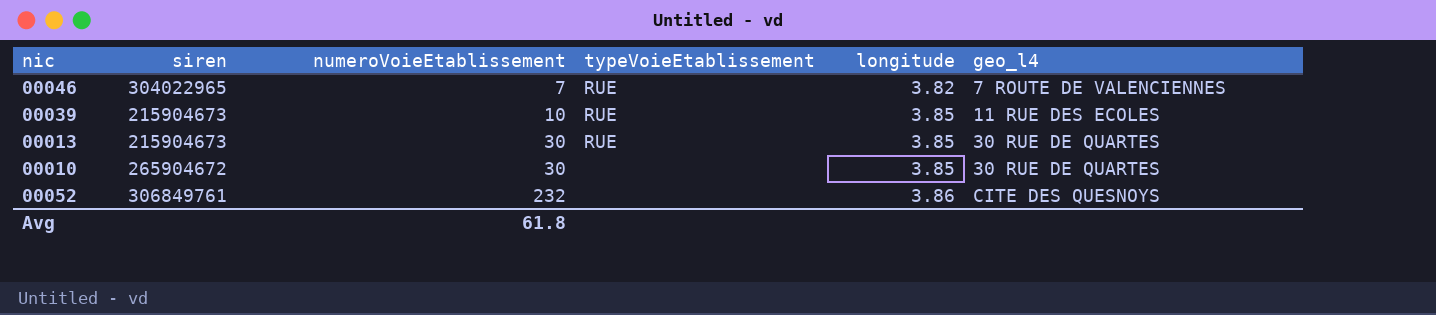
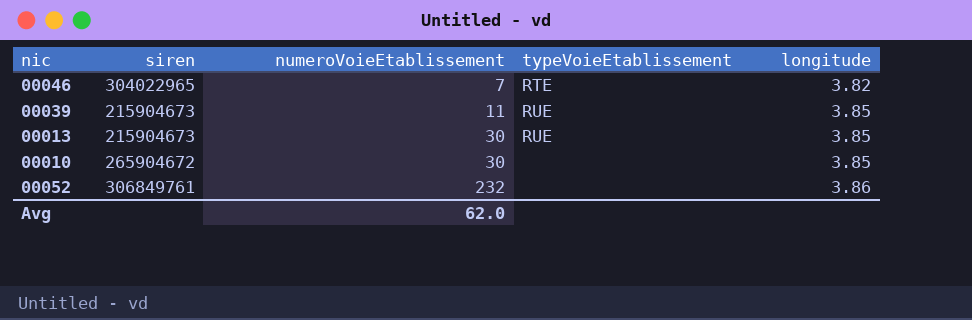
column geo_l4 | position: 6 -> none
00046 | typeVoieEtablissement: RUE -> RTE
00039 | numeroVoieEtablissement: 10 -> 11
Avg | numeroVoieEtablissement: 61.8 -> 62.0

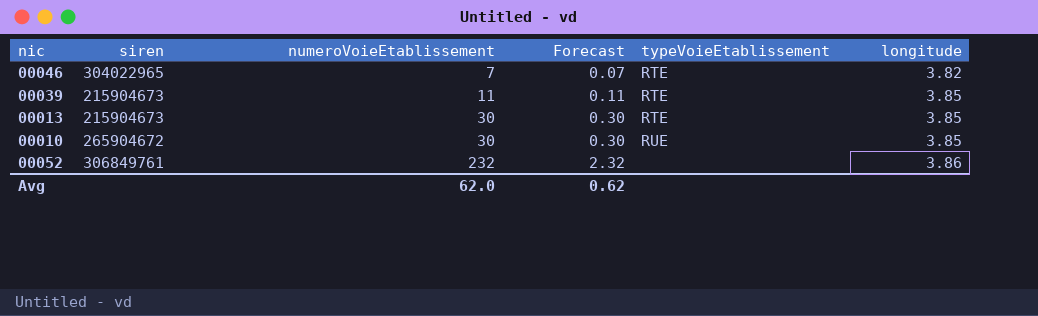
column Forecast | formula: none -> [numeroVoieEtablissement] * 0.01
00039 | typeVoieEtablissement: RUE -> RTE
00013 | typeVoieEtablissement: RUE -> RTE
00010 | typeVoieEtablissement: none -> RUE

